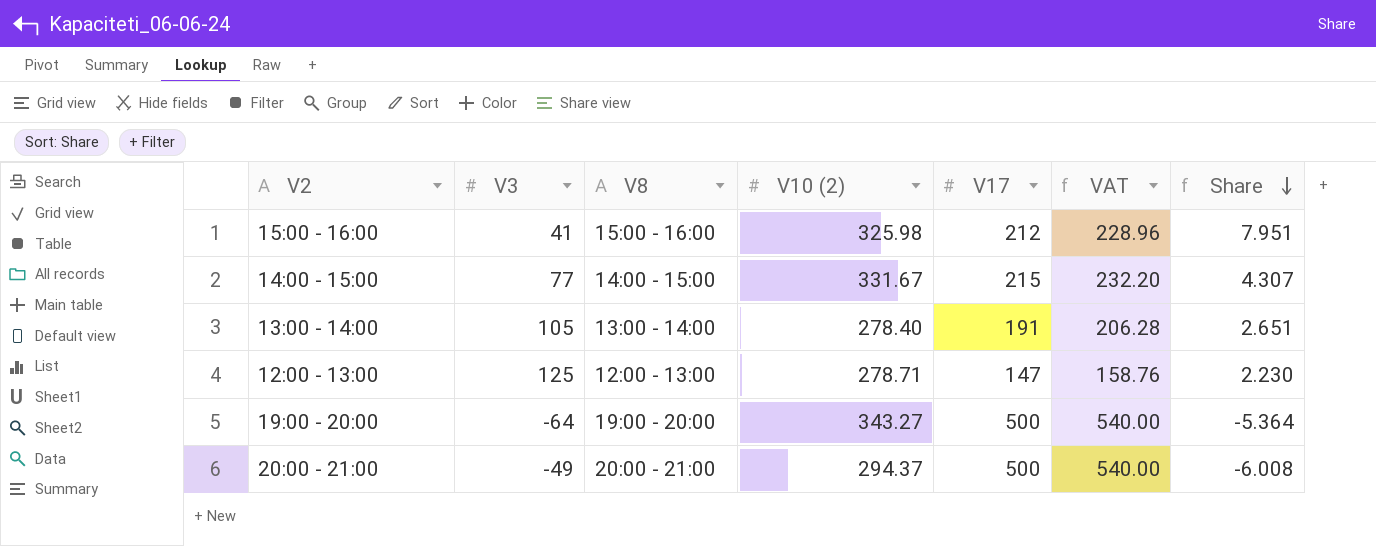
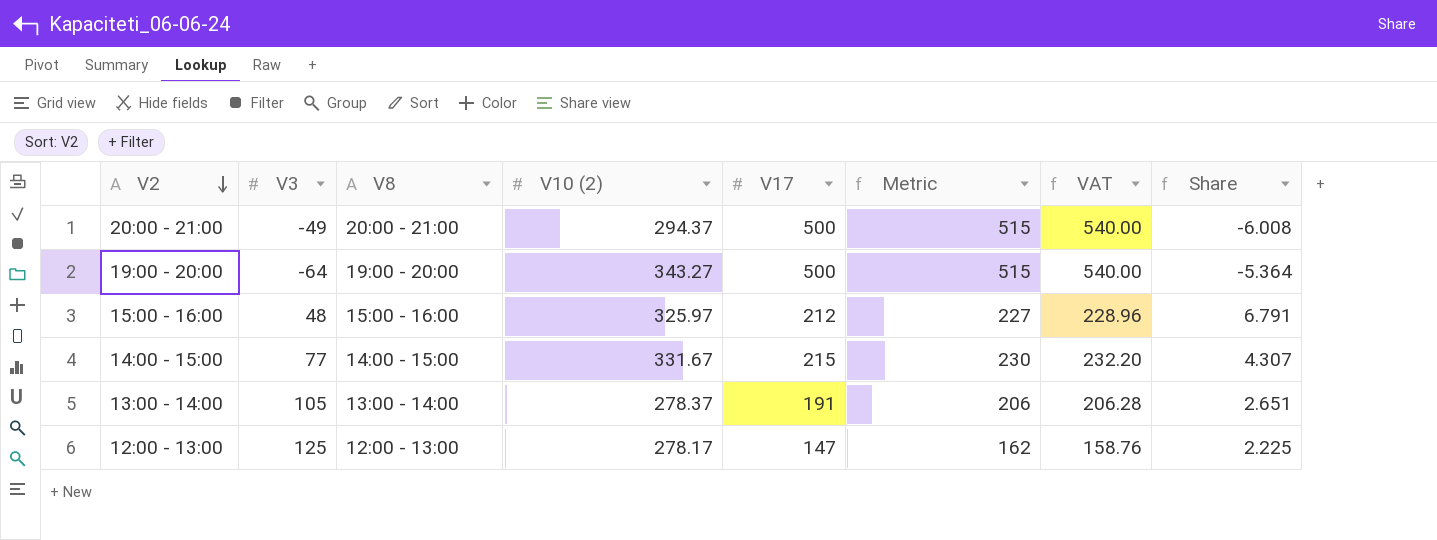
row order: Share descending -> V2 descending
column Metric | formula: none -> [V17] + 15
15:00 - 16:00 | V3: 41 -> 48
15:00 - 16:00 | V10 (2): 325.98 -> 325.97
15:00 - 16:00 | Share: 7.951 -> 6.791
13:00 - 14:00 | V10 (2): 278.40 -> 278.37
12:00 - 13:00 | V10 (2): 278.71 -> 278.17
12:00 - 13:00 | Share: 2.230 -> 2.225

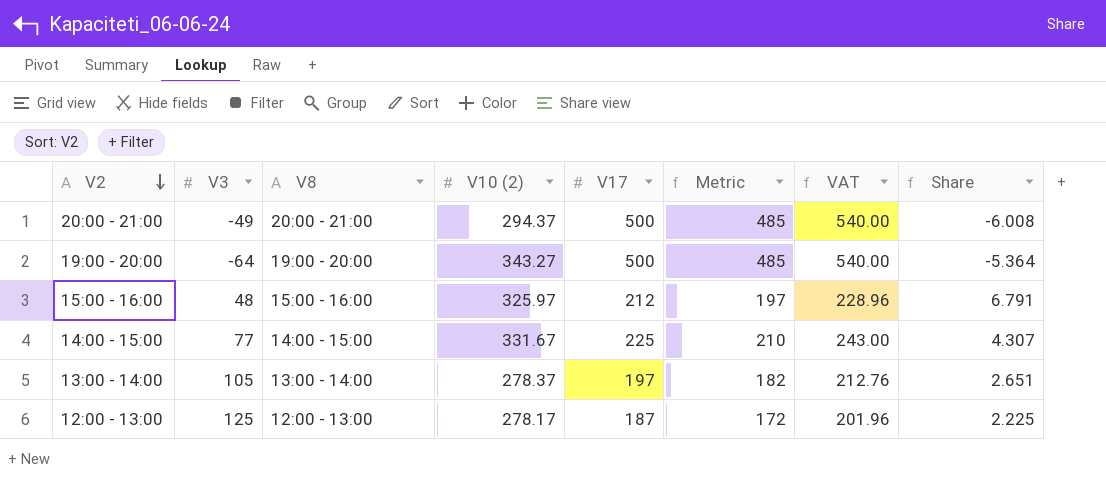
column Metric | formula: [V17] + 15 -> [V17] - 15
14:00 - 15:00 | V17: 215 -> 225
14:00 - 15:00 | VAT: 232.20 -> 243.00
13:00 - 14:00 | V17: 191 -> 197
13:00 - 14:00 | VAT: 206.28 -> 212.76
12:00 - 13:00 | V17: 147 -> 187
12:00 - 13:00 | VAT: 158.76 -> 201.96

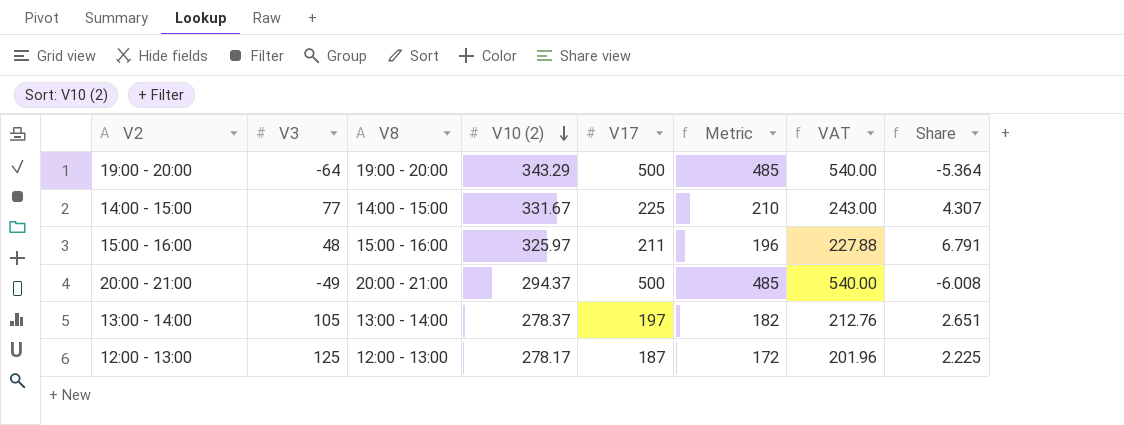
row order: V2 descending -> V10 (2) descending
19:00 - 20:00 | V10 (2): 343.27 -> 343.29
15:00 - 16:00 | V17: 212 -> 211
15:00 - 16:00 | Metric: 197 -> 196
15:00 - 16:00 | VAT: 228.96 -> 227.88

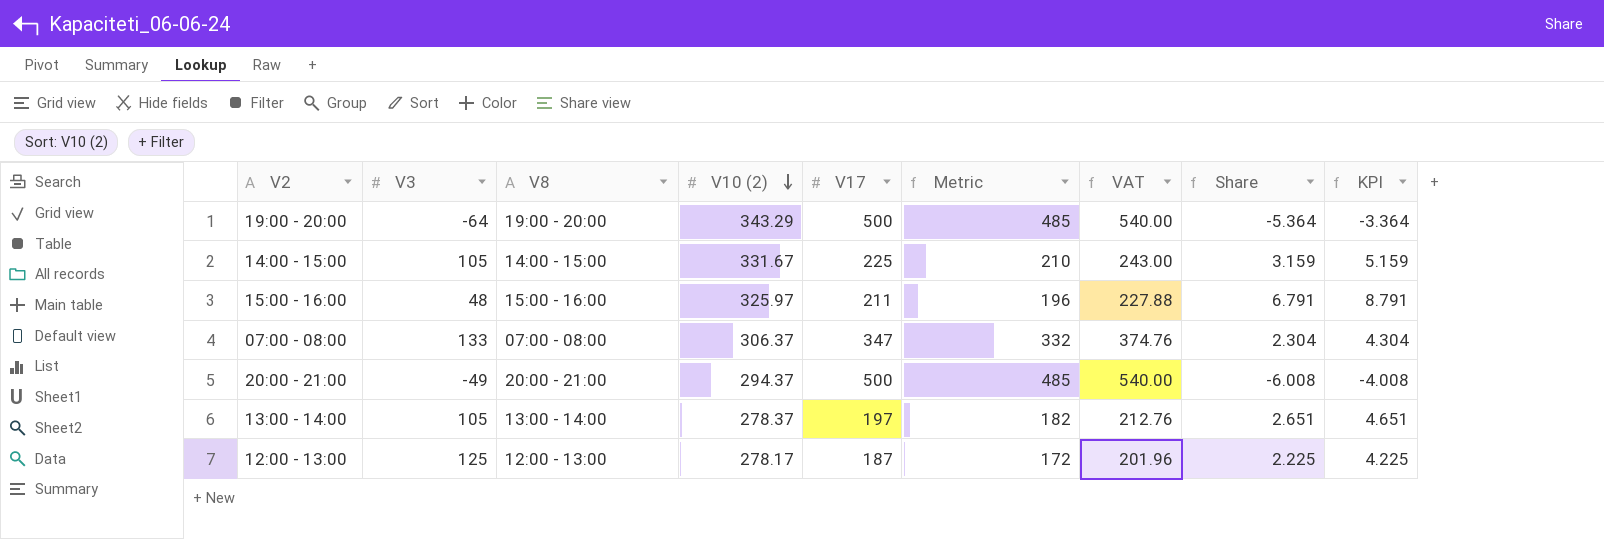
column KPI | formula: none -> [Share] + 2
14:00 - 15:00 | V3: 77 -> 105
14:00 - 15:00 | Share: 4.307 -> 3.159
row 07:00 - 08:00: none -> 133 | 07:00 - 08:00 | 306.37 | 347 | 332 | 374.76 | 2.304 | 4.304

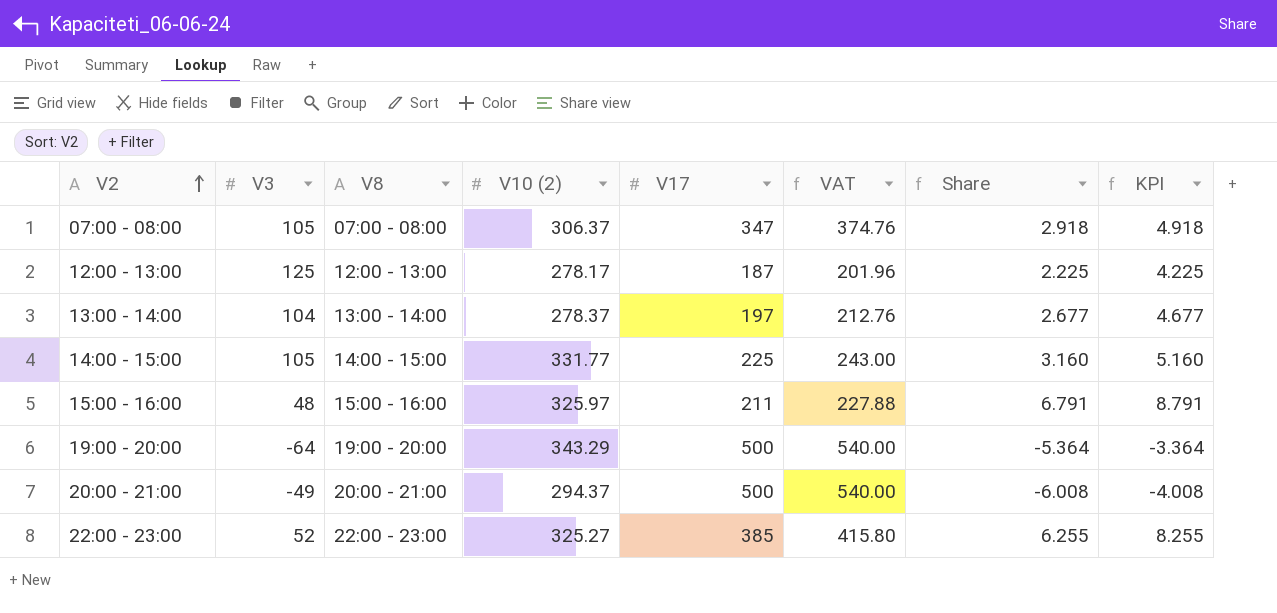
row order: V10 (2) descending -> V2 ascending
column Metric | formula: [V17] - 15 -> none
07:00 - 08:00 | V3: 133 -> 105
07:00 - 08:00 | Share: 2.304 -> 2.918
07:00 - 08:00 | KPI: 4.304 -> 4.918
13:00 - 14:00 | V3: 105 -> 104
13:00 - 14:00 | Share: 2.651 -> 2.677
13:00 - 14:00 | KPI: 4.651 -> 4.677
14:00 - 15:00 | V10 (2): 331.67 -> 331.77
14:00 - 15:00 | Share: 3.159 -> 3.160
14:00 - 15:00 | KPI: 5.159 -> 5.160
row 22:00 - 23:00: none -> 52 | 22:00 - 23:00 | 325.27 | 385 | 415.80 | 6.255 | 8.255

